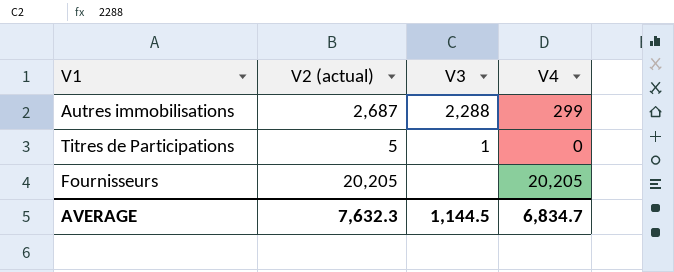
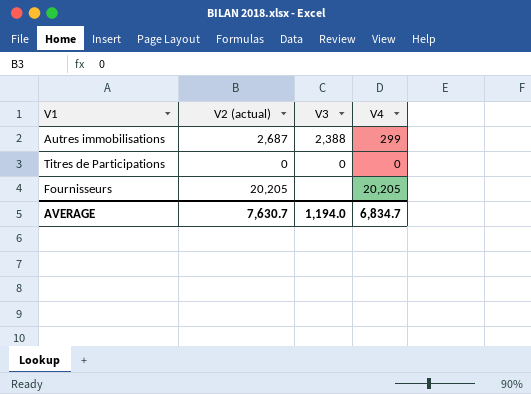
Autres immobilisations | V3: 2,288 -> 2,388
Titres de Participations | V2 (actual): 5 -> 0
Titres de Participations | V3: 1 -> 0
AVERAGE | V2 (actual): 7,632.3 -> 7,630.7
AVERAGE | V3: 1,144.5 -> 1,194.0

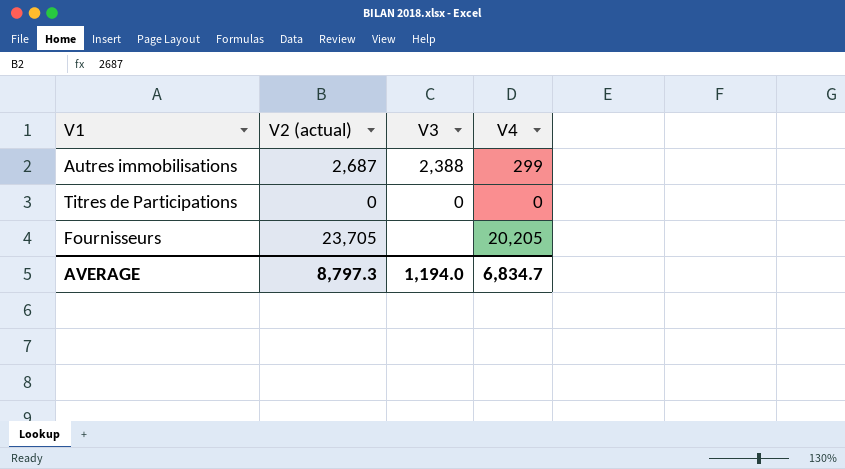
Fournisseurs | V2 (actual): 20,205 -> 23,705
AVERAGE | V2 (actual): 7,630.7 -> 8,797.3

